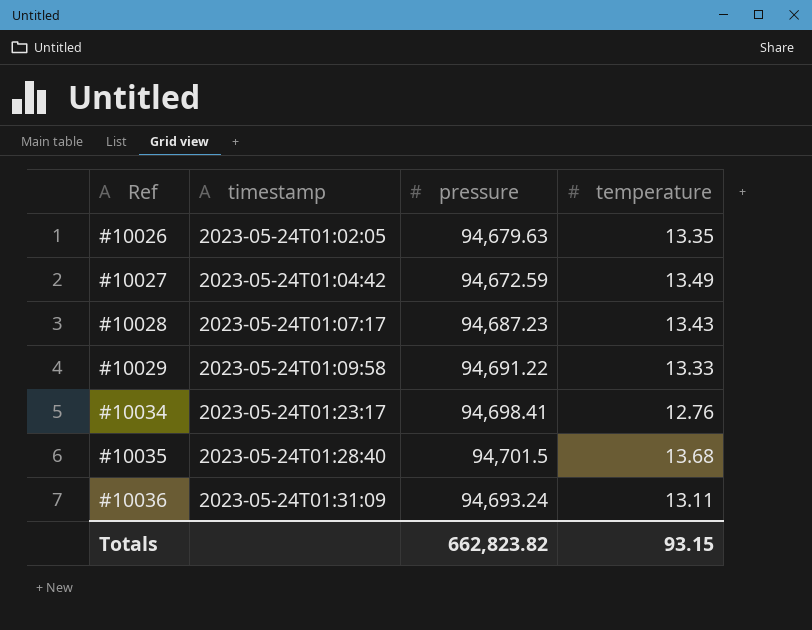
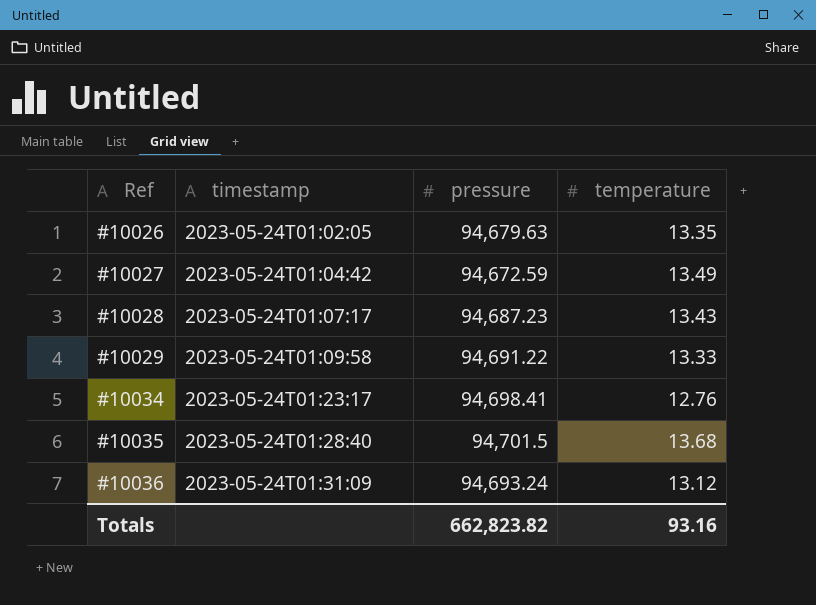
#10036 | temperature: 13.11 -> 13.12
Totals | temperature: 93.15 -> 93.16

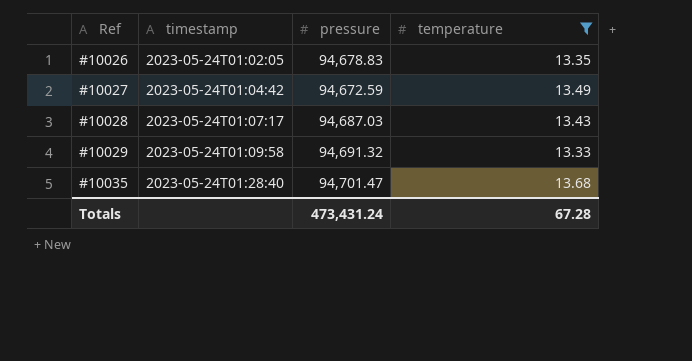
filter: none -> temperature >= 13.33
#10026 | pressure: 94,679.63 -> 94,678.83
#10028 | pressure: 94,687.23 -> 94,687.03
#10029 | pressure: 94,691.22 -> 94,691.32
#10035 | pressure: 94,701.5 -> 94,701.47
Totals | pressure: 662,823.82 -> 473,431.24
Totals | temperature: 93.16 -> 67.28

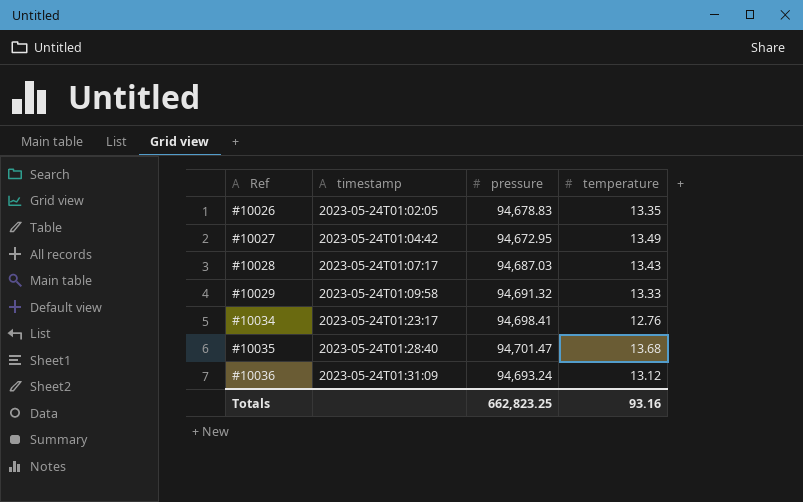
filter: temperature >= 13.33 -> none
#10027 | pressure: 94,672.59 -> 94,672.95
Totals | pressure: 473,431.24 -> 662,823.25
Totals | temperature: 67.28 -> 93.16

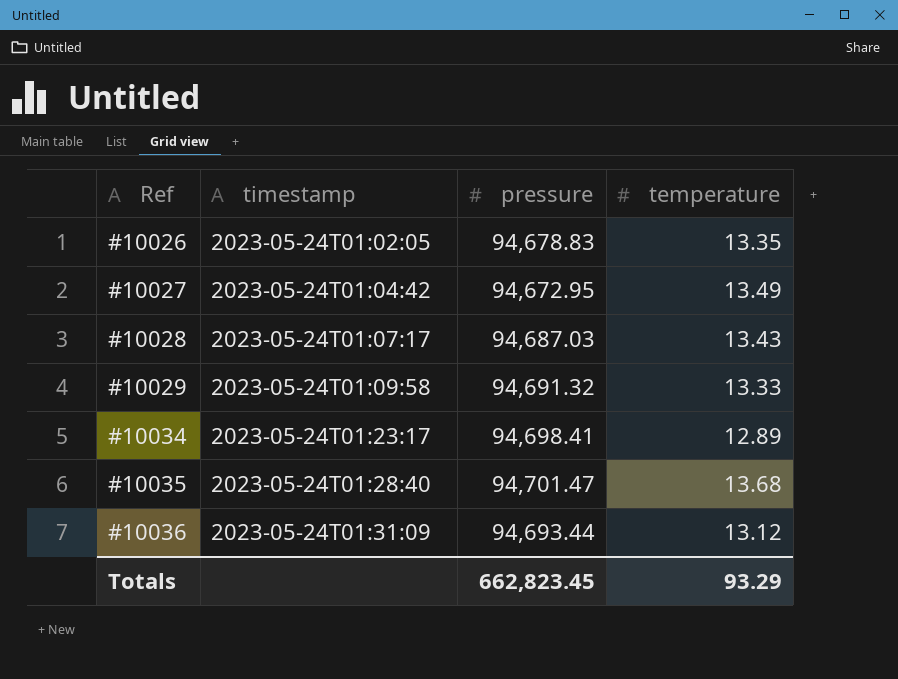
#10034 | temperature: 12.76 -> 12.89
#10036 | pressure: 94,693.24 -> 94,693.44
Totals | pressure: 662,823.25 -> 662,823.45
Totals | temperature: 93.16 -> 93.29

